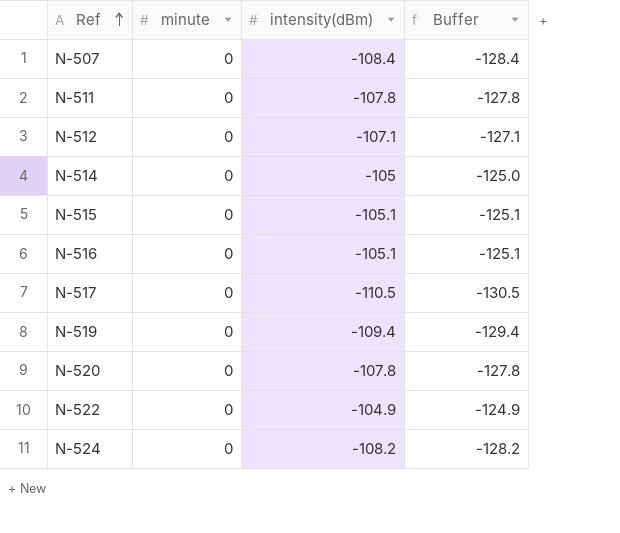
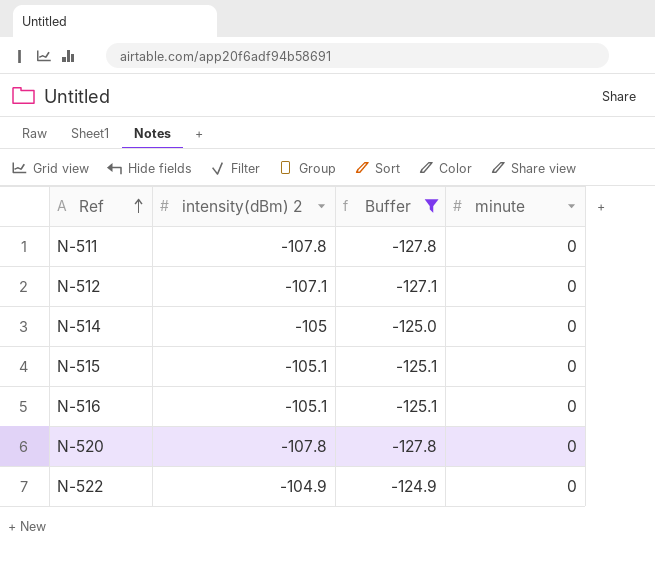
filter: none -> Buffer >= -127.8
column name: intensity(dBm) -> intensity(dBm) 2
column minute | position: 2 -> 4

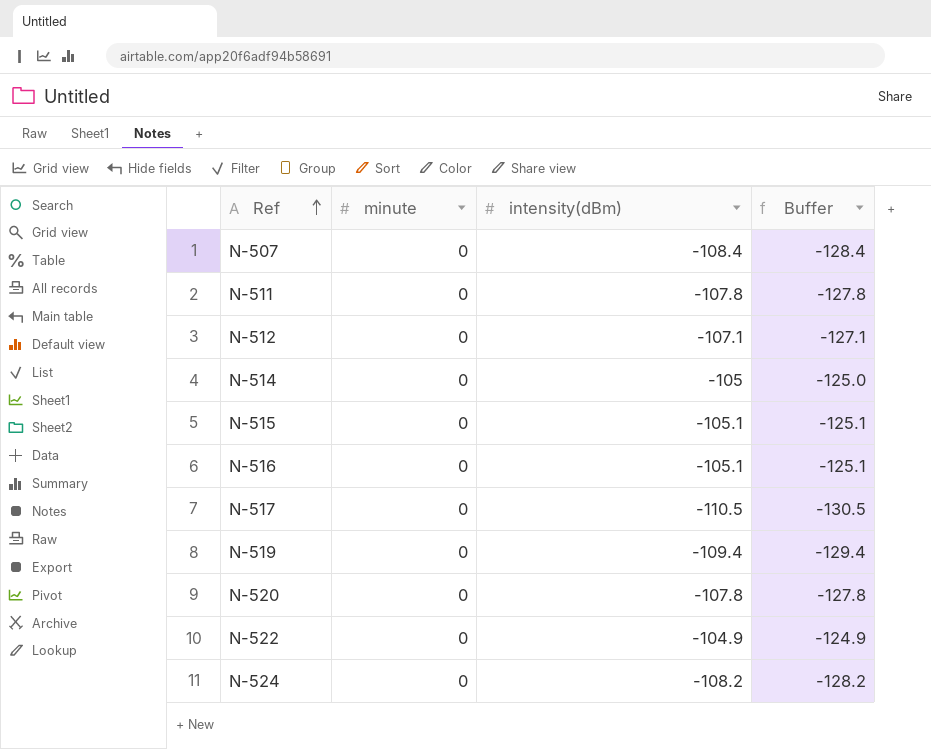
filter: Buffer >= -127.8 -> none
column minute | position: 4 -> 2
column name: intensity(dBm) 2 -> intensity(dBm)

